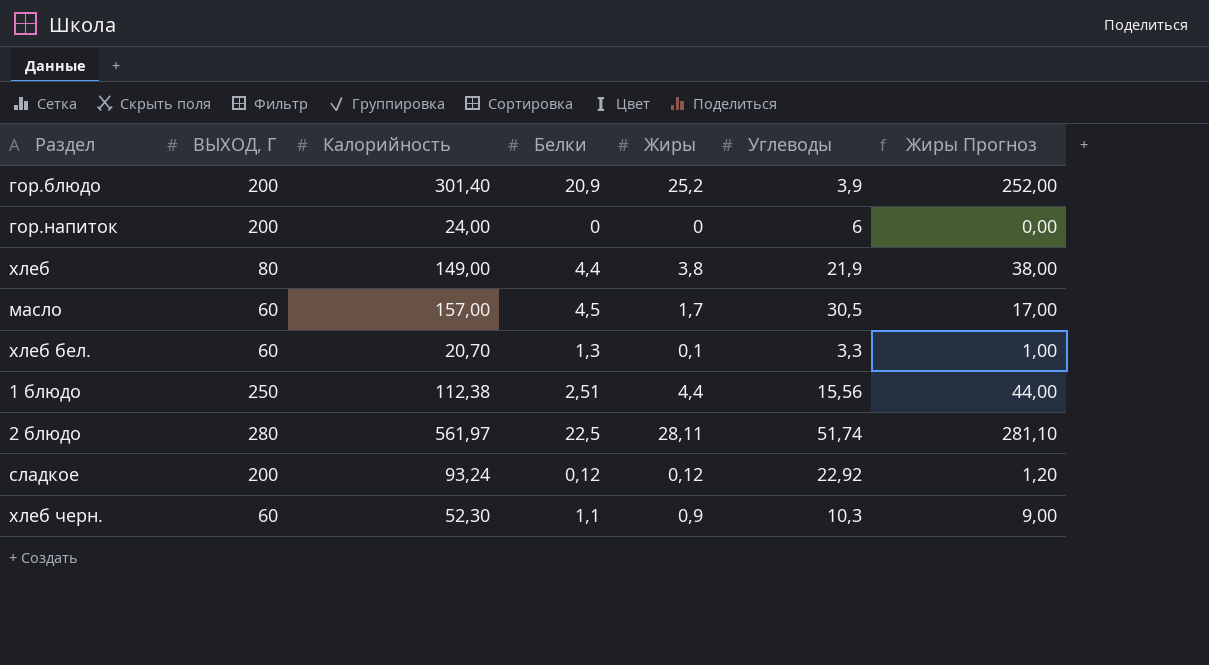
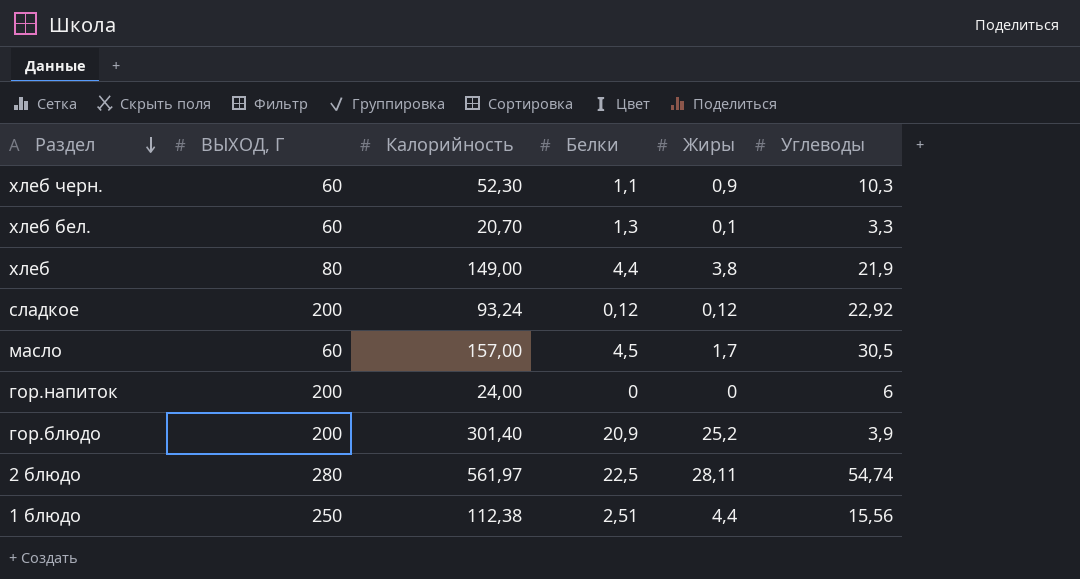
row order: none -> Раздел descending
column Жиры Прогноз | formula: [Жиры] * 10 -> none
2 блюдо | Углеводы: 51,74 -> 54,74

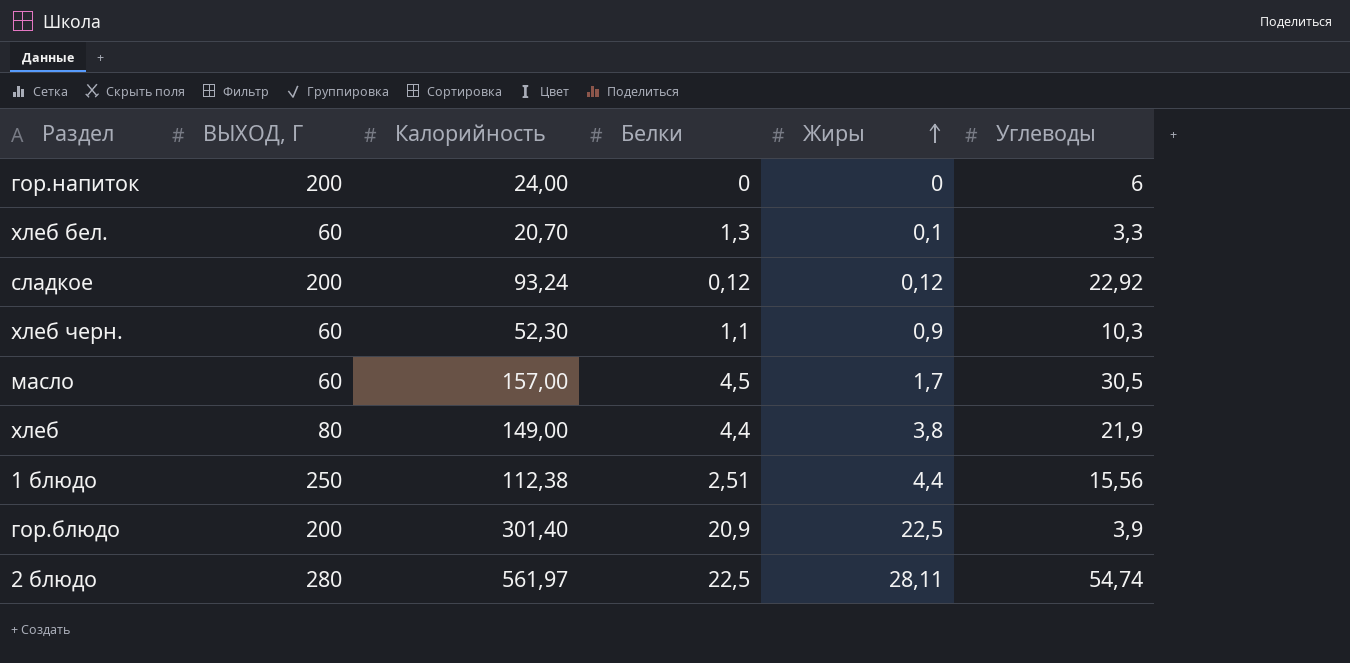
row order: Раздел descending -> Жиры ascending
гор.блюдо | Жиры: 25,2 -> 22,5

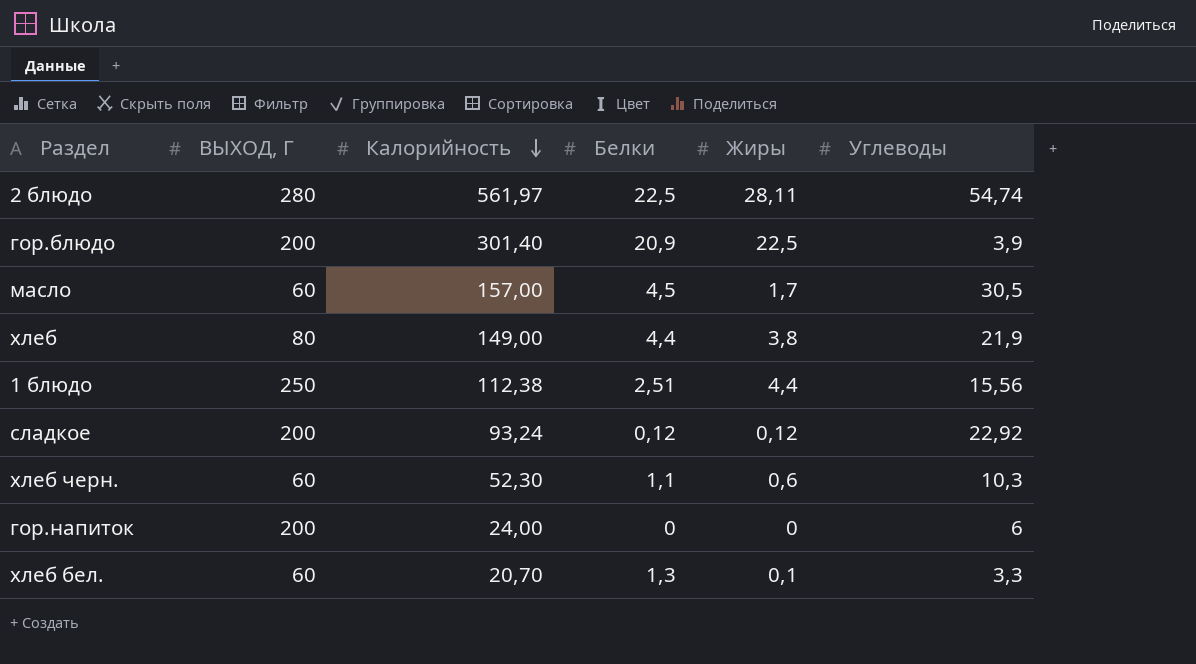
row order: Жиры ascending -> Калорийность descending
хлеб черн. | Жиры: 0,9 -> 0,6

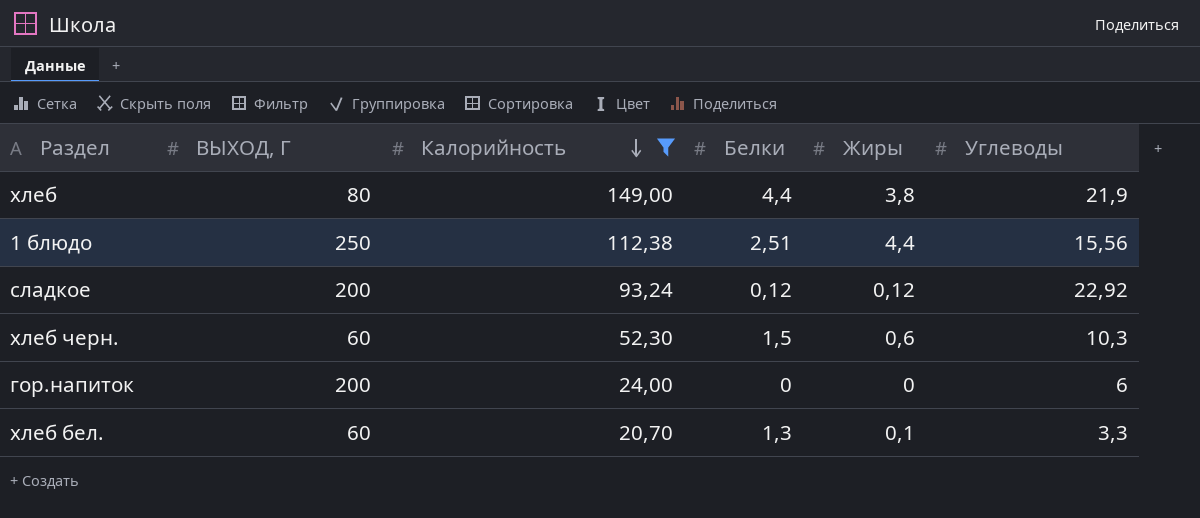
filter: none -> Калорийность <= 149,00
хлеб черн. | Белки: 1,1 -> 1,5

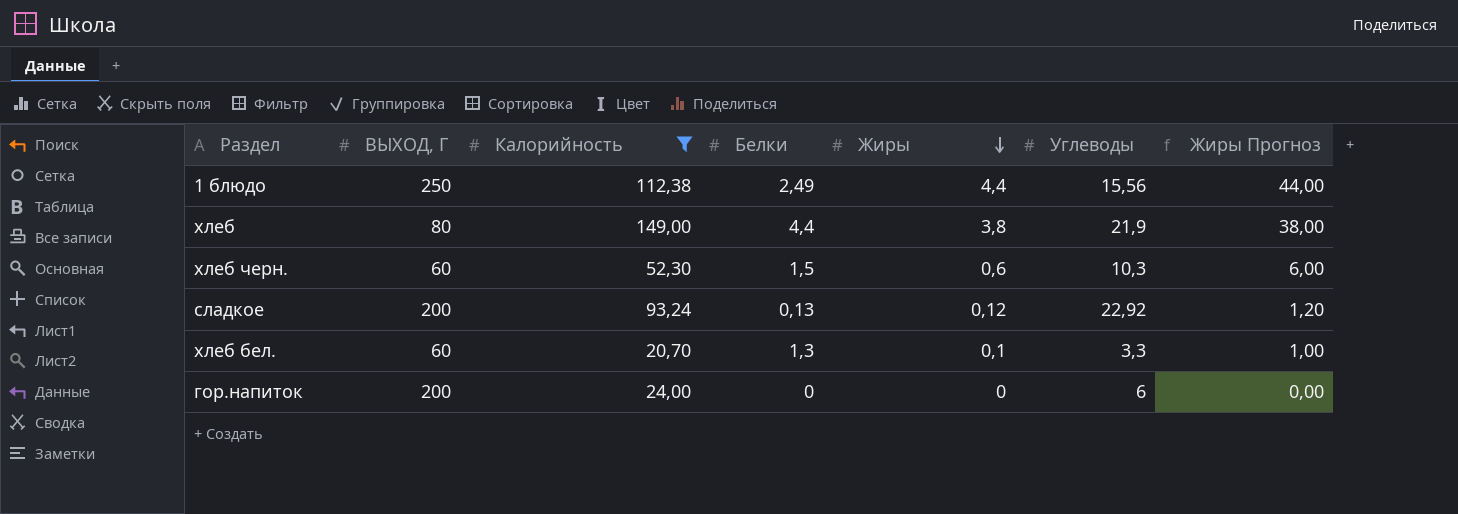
row order: Калорийность descending -> Жиры descending
column Жиры Прогноз | formula: none -> [Жиры] * 10
1 блюдо | Белки: 2,51 -> 2,49
сладкое | Белки: 0,12 -> 0,13

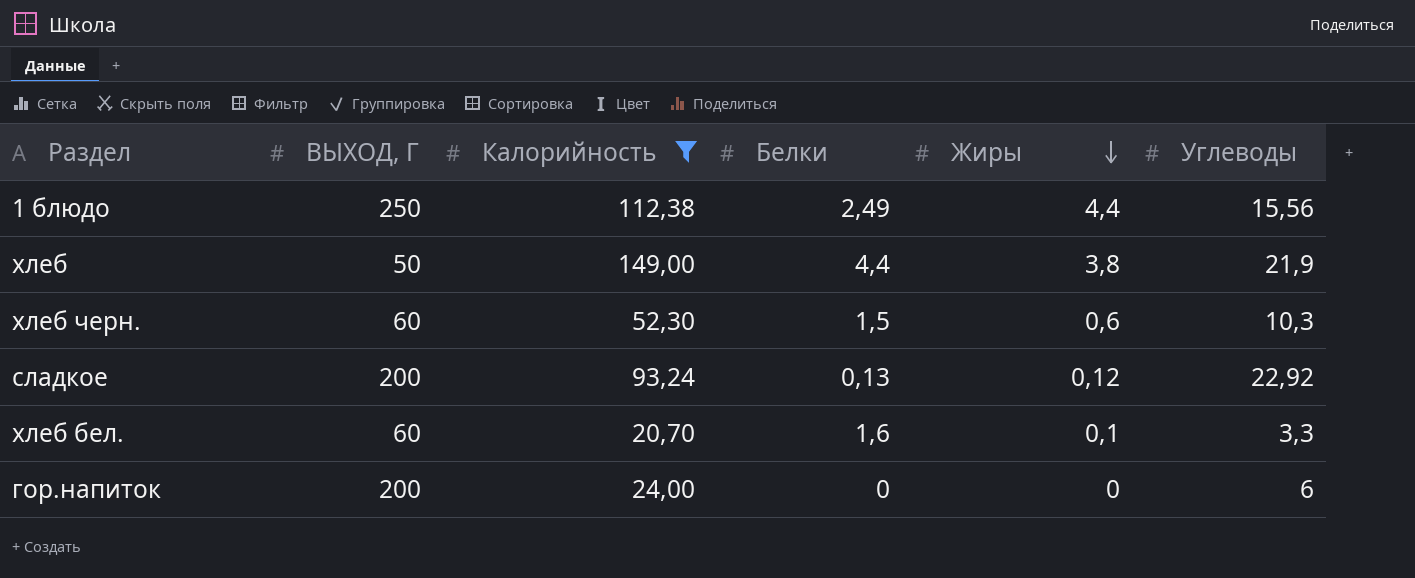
column Жиры Прогноз | formula: [Жиры] * 10 -> none
хлеб | ВЫХОД, Г: 80 -> 50
хлеб бел. | Белки: 1,3 -> 1,6

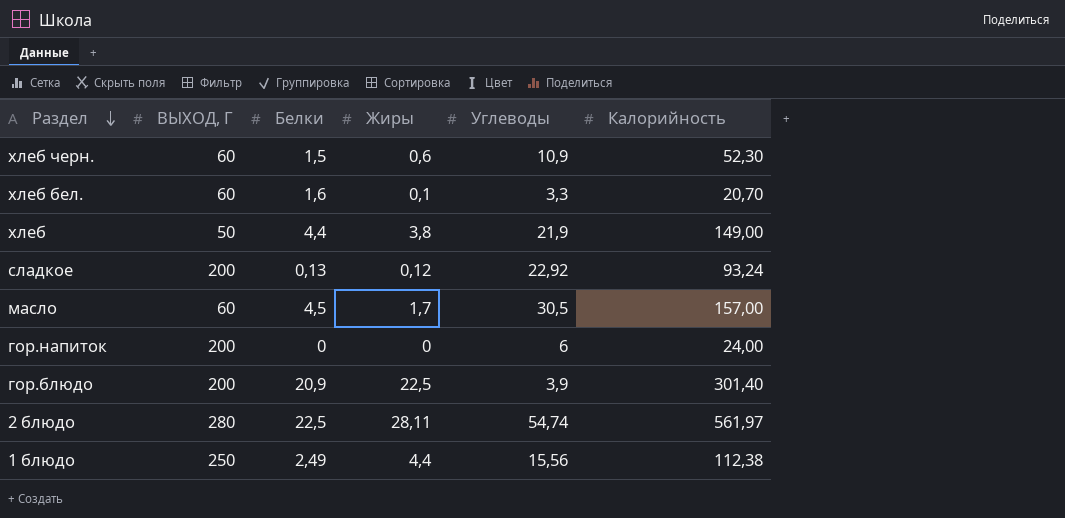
filter: Калорийность <= 149,00 -> none
row order: Жиры descending -> Раздел descending
column Калорийность | position: 3 -> 6
хлеб черн. | Углеводы: 10,3 -> 10,9

